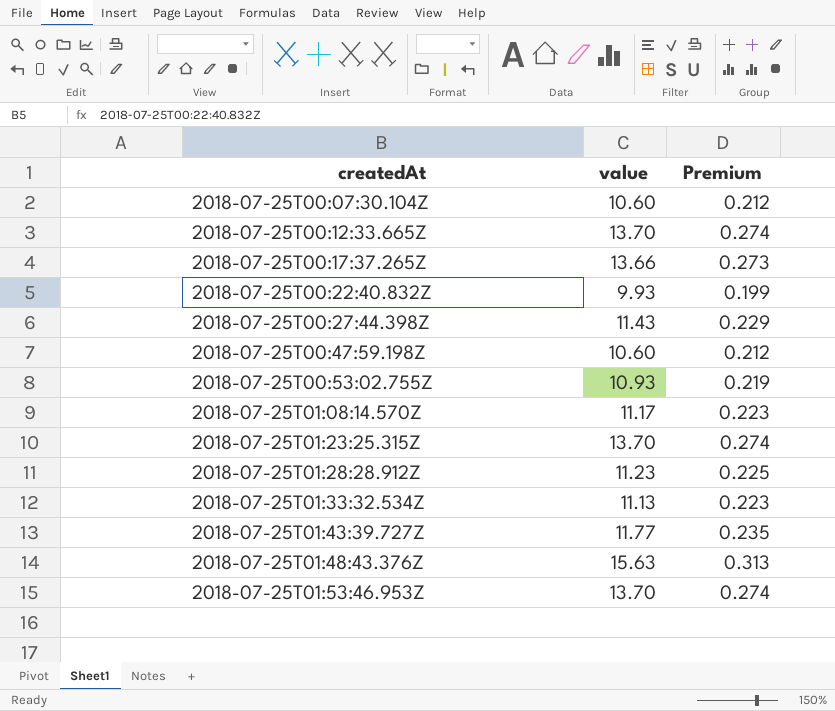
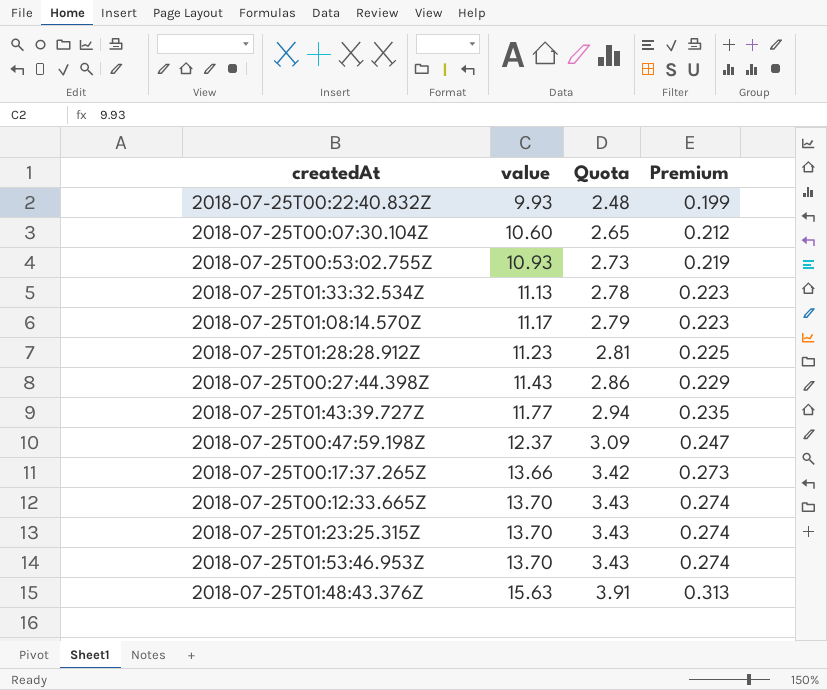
row order: createdAt ascending -> value ascending
column Quota | formula: none -> [value] * 0.25
2018-07-25T00:47:59.198Z | value: 10.60 -> 12.37
2018-07-25T00:47:59.198Z | Premium: 0.212 -> 0.247

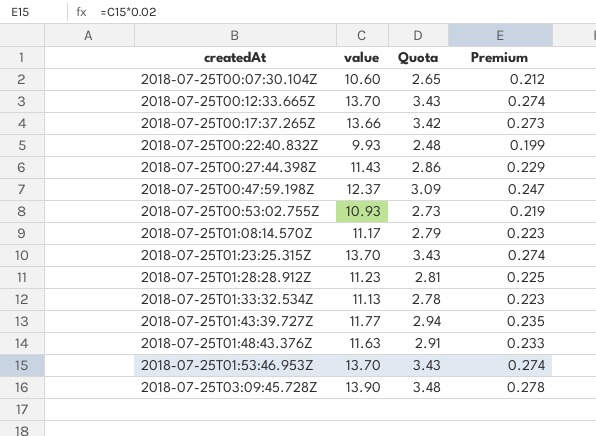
row order: value ascending -> createdAt ascending
2018-07-25T01:48:43.376Z | value: 15.63 -> 11.63
2018-07-25T01:48:43.376Z | Quota: 3.91 -> 2.91
2018-07-25T01:48:43.376Z | Premium: 0.313 -> 0.233
row 2018-07-25T03:09:45.728Z: none -> 13.90 | 3.48 | 0.278

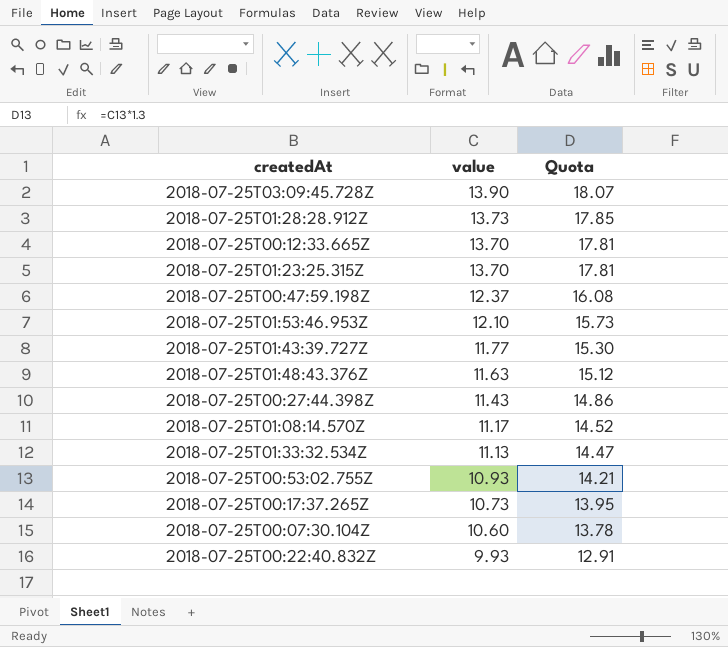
row order: createdAt ascending -> value descending
column Premium | formula: [value] * 0.02 -> none
column Quota | formula: [value] * 0.25 -> [value] * 1.3
2018-07-25T01:28:28.912Z | value: 11.23 -> 13.73
2018-07-25T01:53:46.953Z | value: 13.70 -> 12.10
2018-07-25T00:17:37.265Z | value: 13.66 -> 10.73

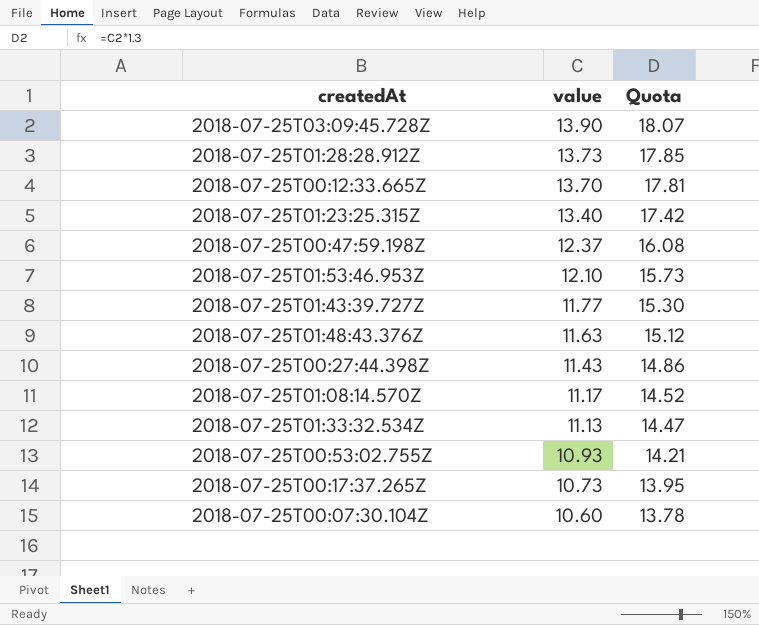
row 2018-07-25T00:22:40.832Z: 9.93 | 12.91 -> none
2018-07-25T01:23:25.315Z | value: 13.70 -> 13.40
2018-07-25T01:23:25.315Z | Quota: 17.81 -> 17.42

